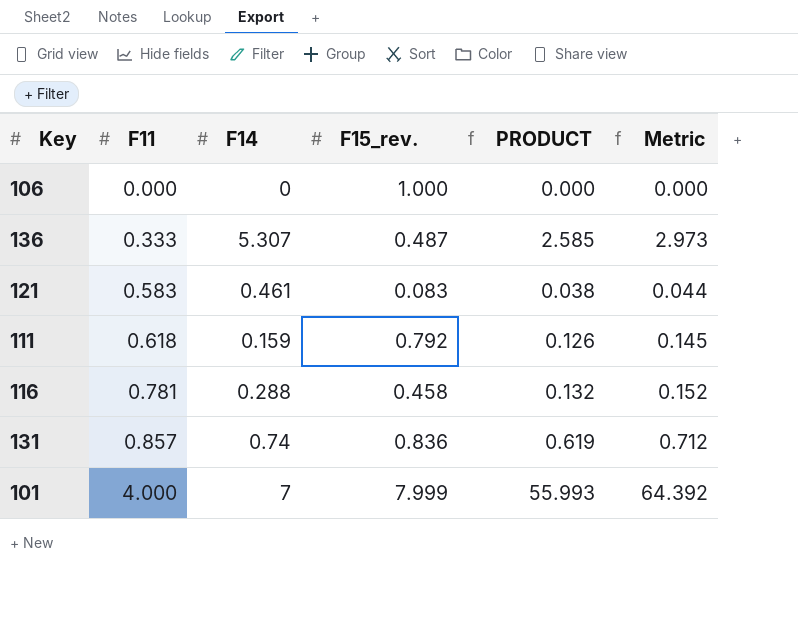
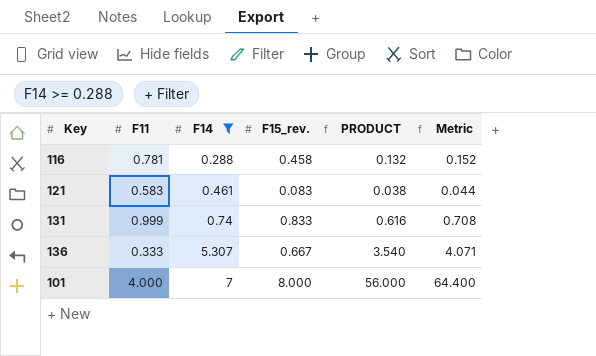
filter: none -> F14 >= 0.288
row order: F11 ascending -> F14 ascending
131 | F11: 0.857 -> 0.999
131 | F15_rev.: 0.836 -> 0.833
131 | PRODUCT: 0.619 -> 0.616
131 | Metric: 0.712 -> 0.708
136 | F15_rev.: 0.487 -> 0.667
136 | PRODUCT: 2.585 -> 3.540
136 | Metric: 2.973 -> 4.071
101 | F15_rev.: 7.999 -> 8.000
101 | PRODUCT: 55.993 -> 56.000
101 | Metric: 64.392 -> 64.400

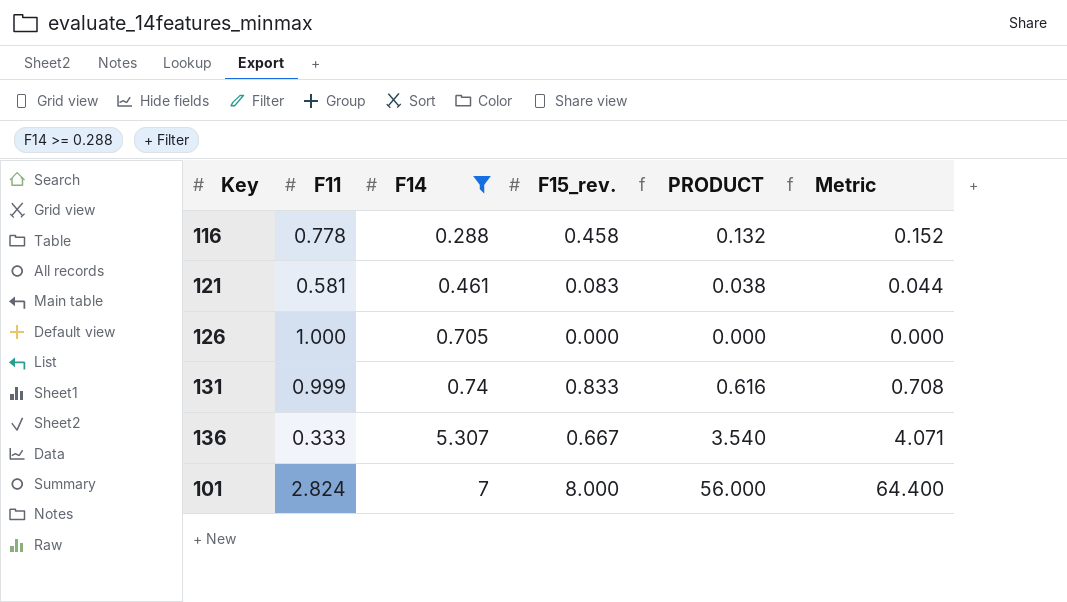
116 | F11: 0.781 -> 0.778
121 | F11: 0.583 -> 0.581
row 126: none -> 1.000 | 0.705 | 0.000 | 0.000 | 0.000
101 | F11: 4.000 -> 2.824

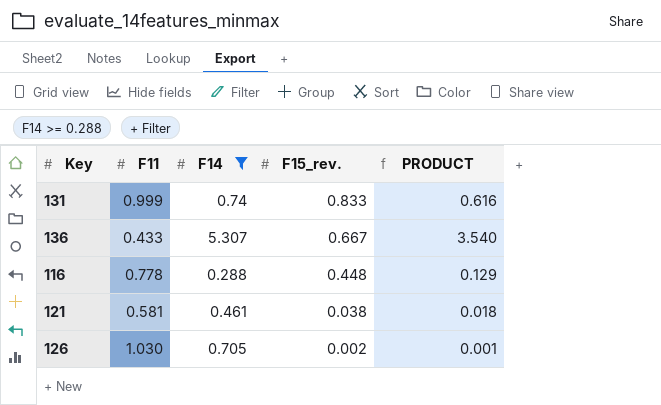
row order: F14 ascending -> F15_rev. descending
column Metric | formula: [PRODUCT] * 1.15 -> none
row 101: 2.824 | 7 | 8.000 | 56.000 | 64.400 -> none
136 | F11: 0.333 -> 0.433
116 | F15_rev.: 0.458 -> 0.448
116 | PRODUCT: 0.132 -> 0.129
121 | F15_rev.: 0.083 -> 0.038
121 | PRODUCT: 0.038 -> 0.018
126 | F11: 1.000 -> 1.030
126 | F15_rev.: 0.000 -> 0.002
126 | PRODUCT: 0.000 -> 0.001

